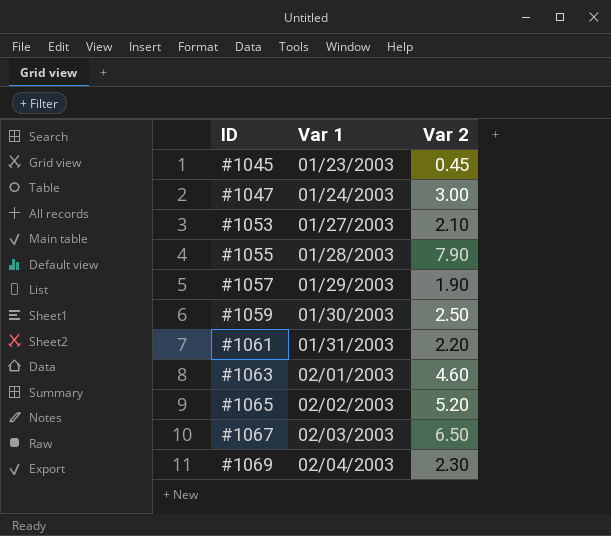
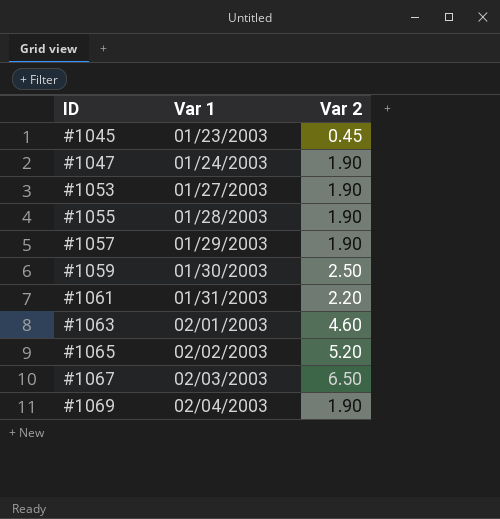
#1047 | Var 2: 3.00 -> 1.90
#1053 | Var 2: 2.10 -> 1.90
#1055 | Var 2: 7.90 -> 1.90
#1069 | Var 2: 2.30 -> 1.90

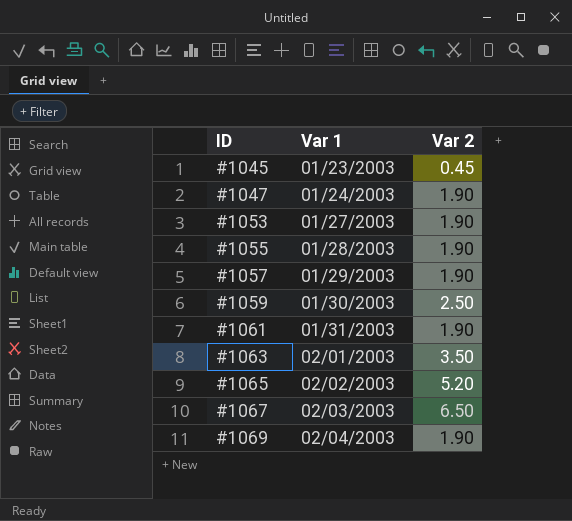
#1061 | Var 2: 2.20 -> 1.90
#1063 | Var 2: 4.60 -> 3.50

